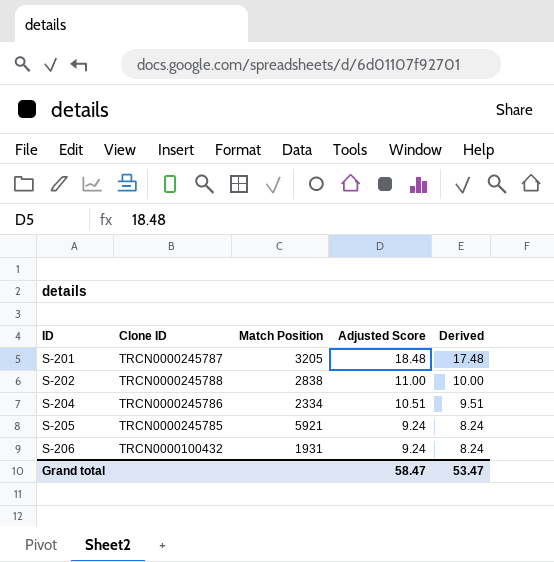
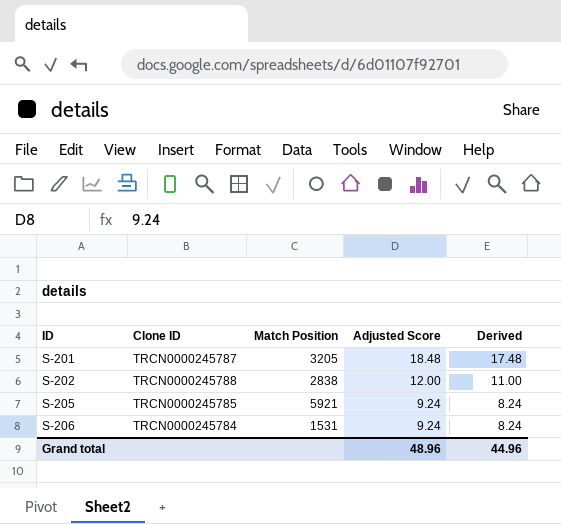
row S-204: TRCN0000245786 | 2334 | 10.51 | 9.51 -> none
S-202 | Adjusted Score: 11.00 -> 12.00
S-202 | Derived: 10.00 -> 11.00
S-206 | Clone ID: TRCN0000100432 -> TRCN0000245784
S-206 | Match Position: 1931 -> 1531
Grand total | Adjusted Score: 58.47 -> 48.96
Grand total | Derived: 53.47 -> 44.96

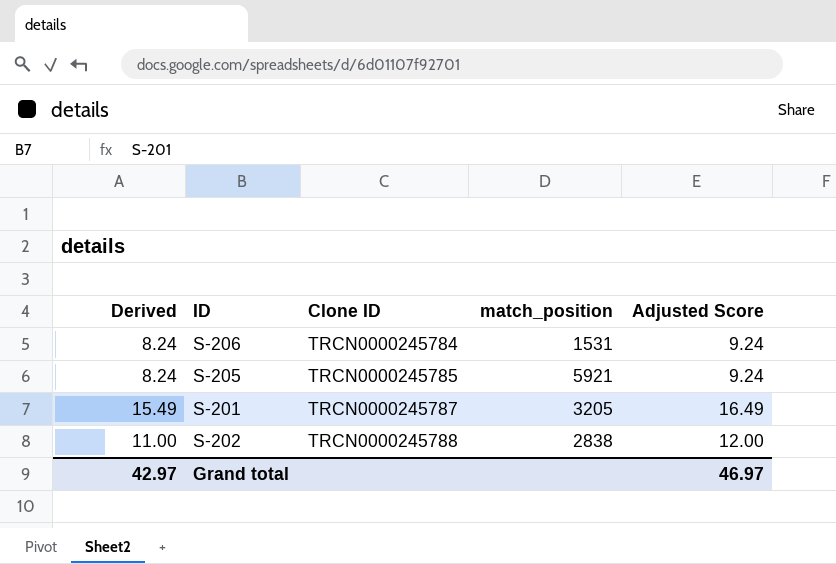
row order: ID ascending -> Clone ID ascending
column Derived | position: 5 -> 1
column name: Match Position -> match_position
S-201 | Derived: 17.48 -> 15.49
S-201 | Adjusted Score: 18.48 -> 16.49
Grand total | Derived: 44.96 -> 42.97
Grand total | Adjusted Score: 48.96 -> 46.97

